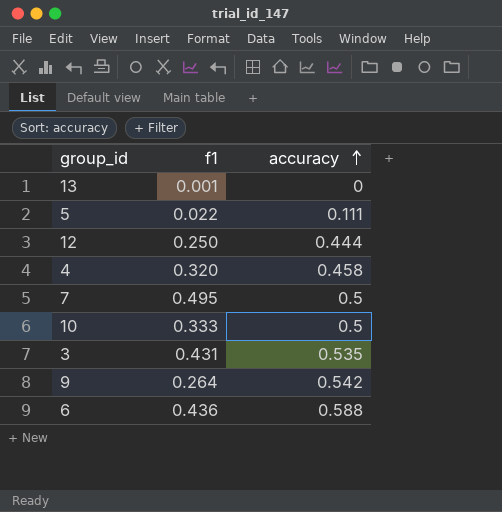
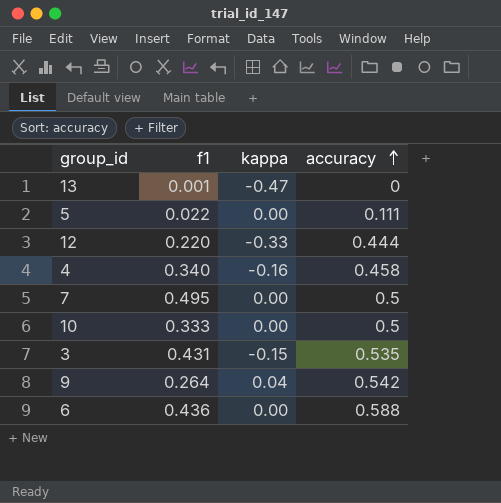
column kappa | position: none -> 3
12 | f1: 0.250 -> 0.220
4 | f1: 0.320 -> 0.340

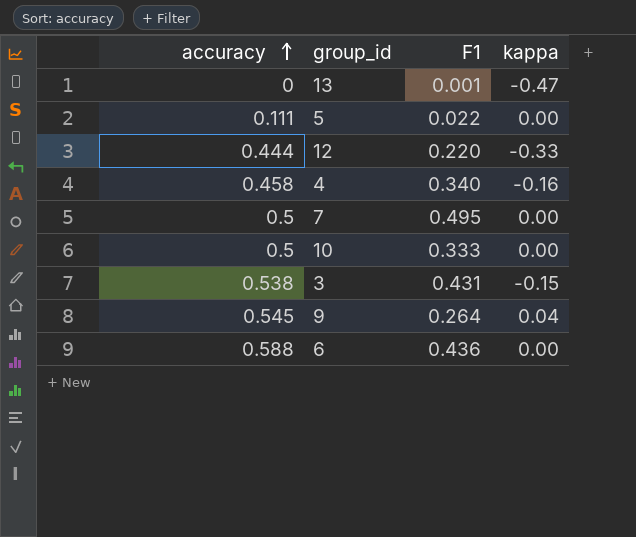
column accuracy | position: 4 -> 1
column name: f1 -> F1
3 | accuracy: 0.535 -> 0.538
9 | accuracy: 0.542 -> 0.545

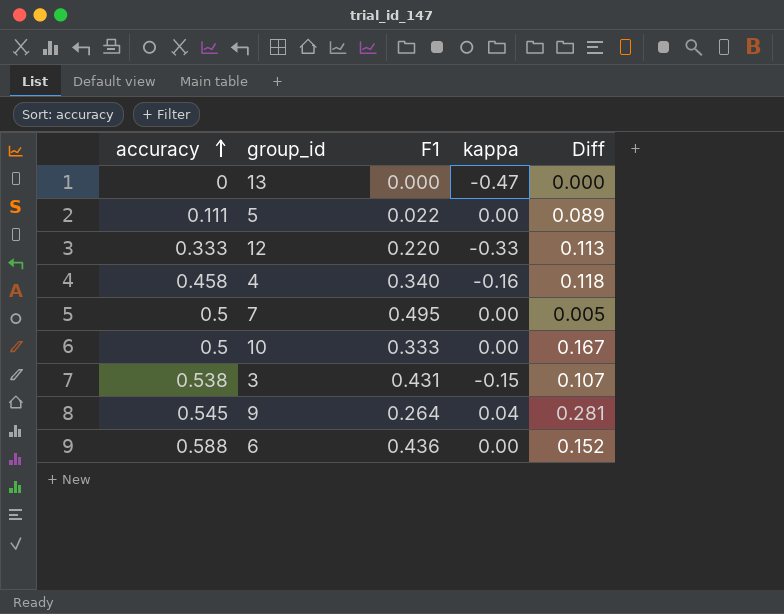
column Diff | formula: none -> [accuracy] - [F1]
13 | F1: 0.001 -> 0.000
12 | accuracy: 0.444 -> 0.333

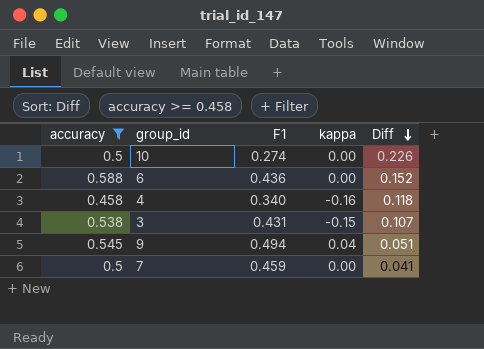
filter: none -> accuracy >= 0.458
row order: accuracy ascending -> Diff descending
10 | F1: 0.333 -> 0.274
10 | Diff: 0.167 -> 0.226
9 | F1: 0.264 -> 0.494
9 | Diff: 0.281 -> 0.051
7 | F1: 0.495 -> 0.459
7 | Diff: 0.005 -> 0.041

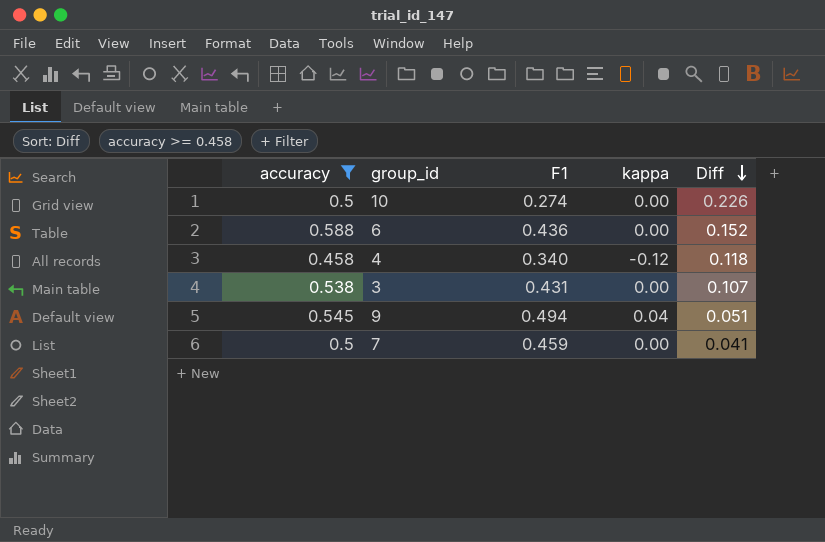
4 | kappa: -0.16 -> -0.12
3 | kappa: -0.15 -> 0.00

